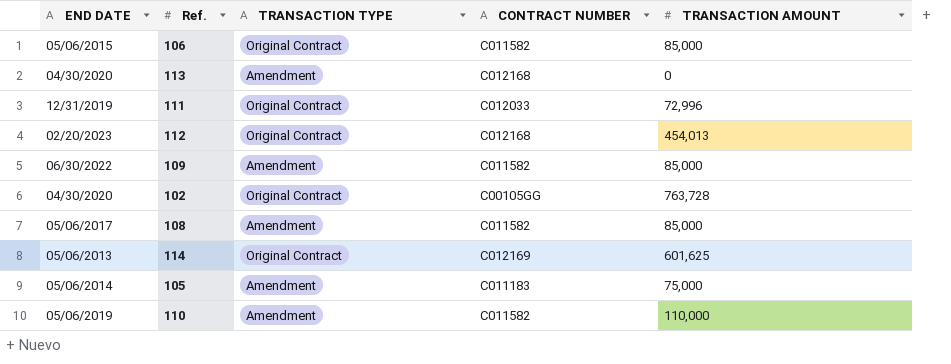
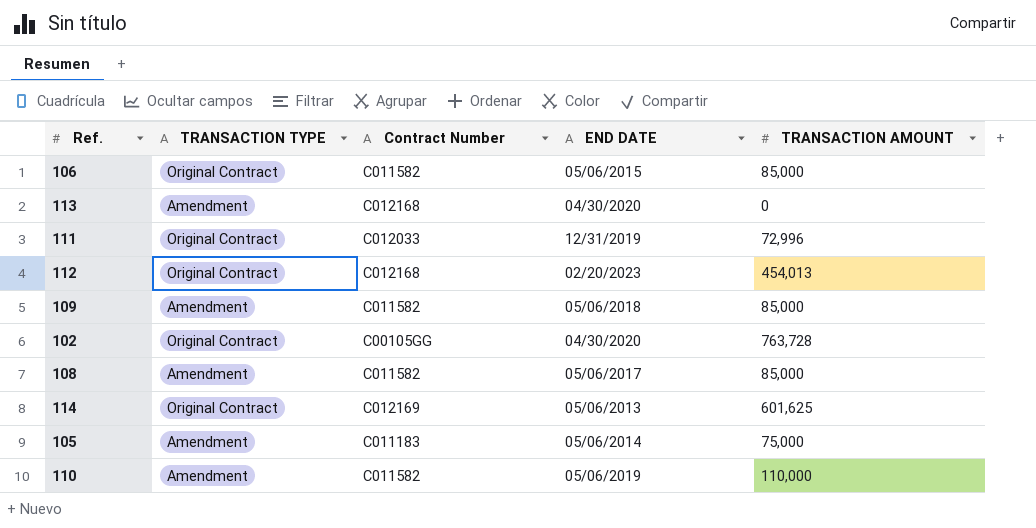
column name: CONTRACT NUMBER -> Contract Number
column END DATE | position: 1 -> 4
109 | END DATE: 06/30/2022 -> 05/06/2018

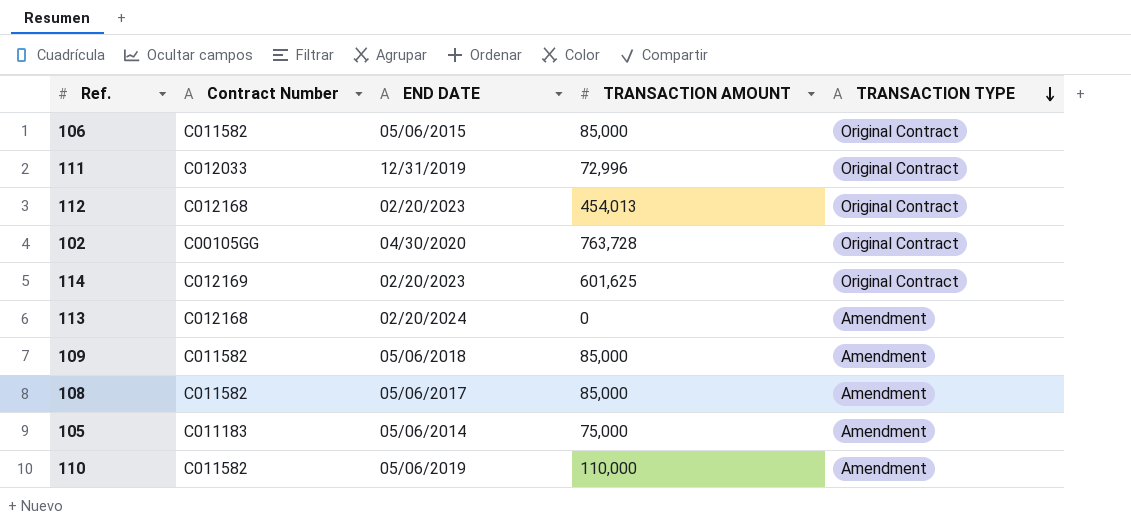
row order: none -> TRANSACTION TYPE descending
column TRANSACTION TYPE | position: 2 -> 5
114 | END DATE: 05/06/2013 -> 02/20/2023
113 | END DATE: 04/30/2020 -> 02/20/2024

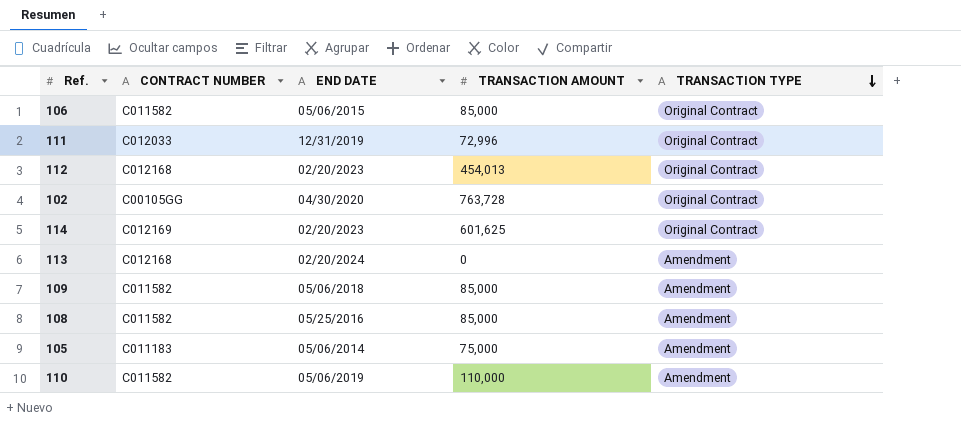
column name: Contract Number -> CONTRACT NUMBER
108 | END DATE: 05/06/2017 -> 05/25/2016

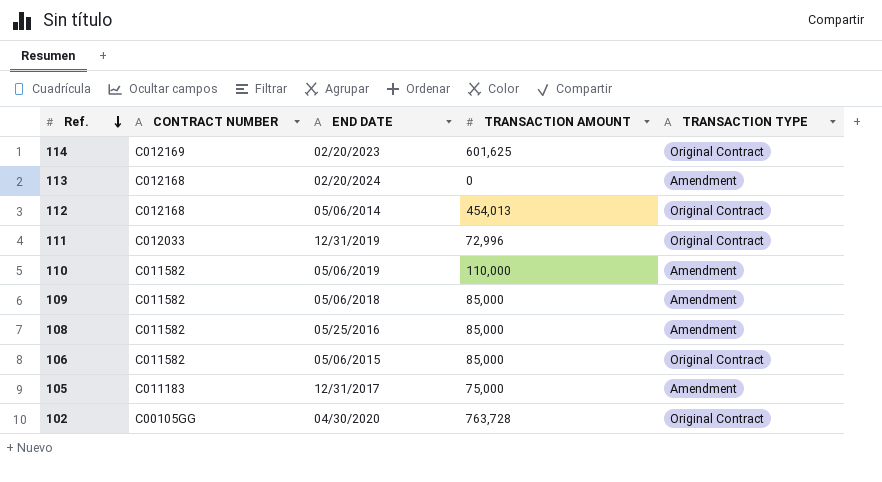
row order: TRANSACTION TYPE descending -> Ref. descending
112 | END DATE: 02/20/2023 -> 05/06/2014
105 | END DATE: 05/06/2014 -> 12/31/2017

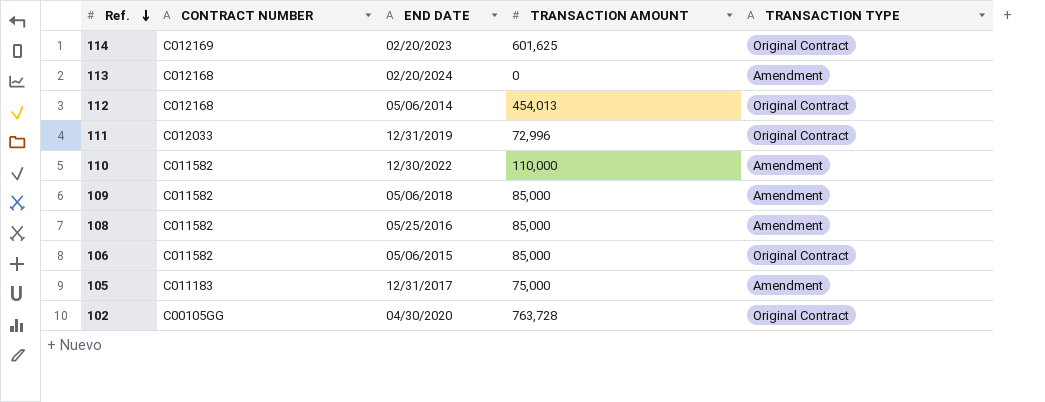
110 | END DATE: 05/06/2019 -> 12/30/2022

